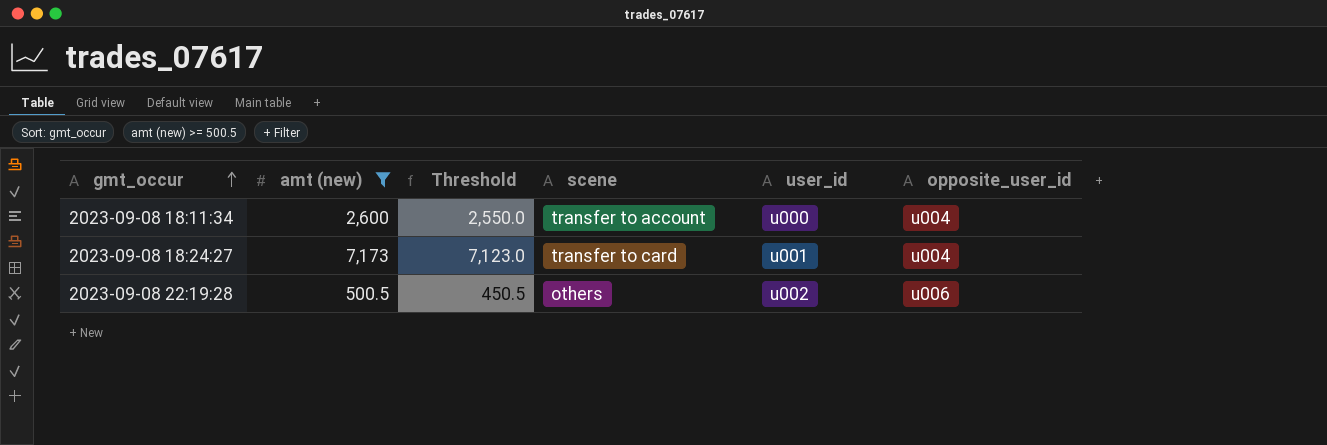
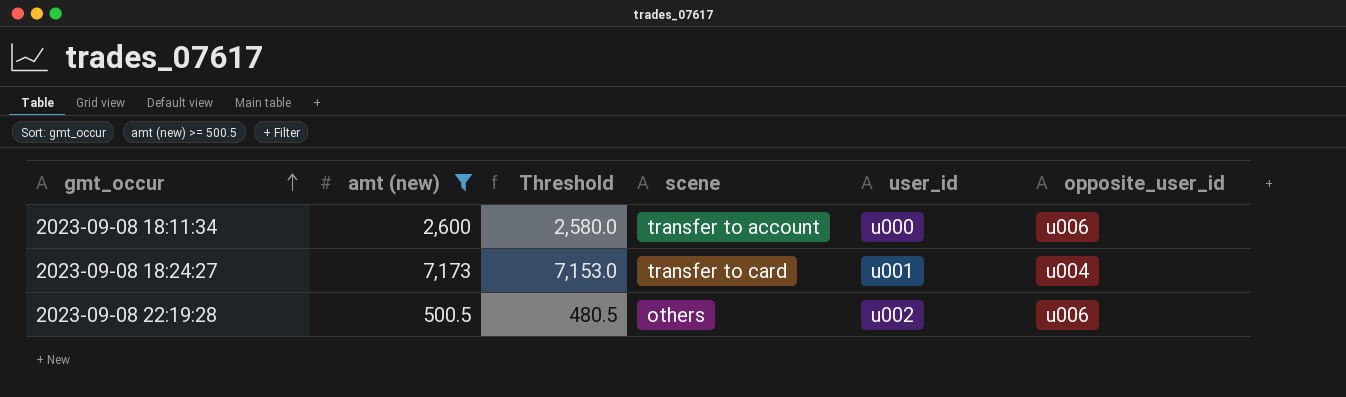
column Threshold | formula: [amt (new)] - 50 -> [amt (new)] - 20
2023-09-08 18:11:34 | opposite_user_id: u004 -> u006

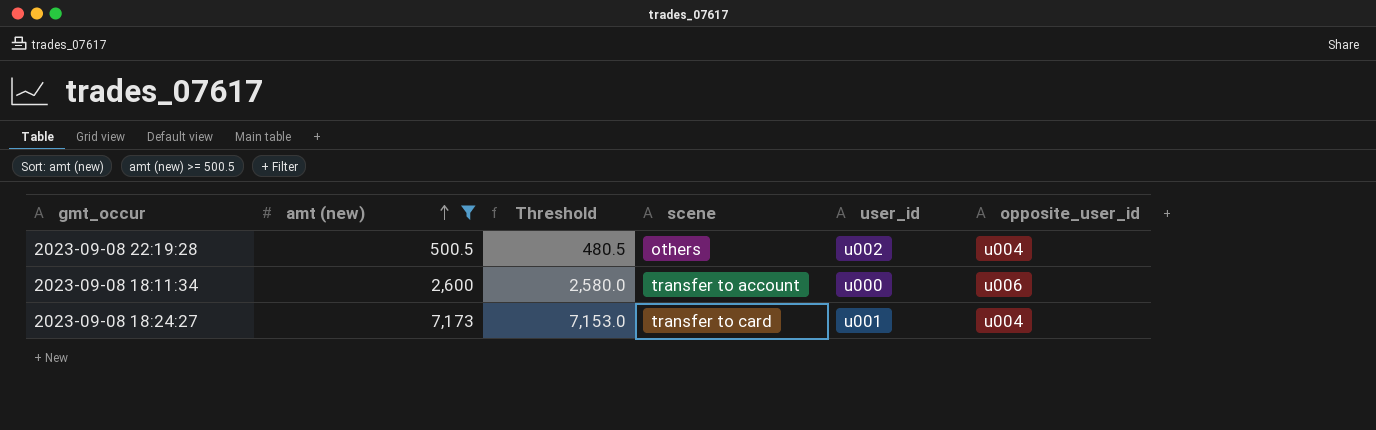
row order: gmt_occur ascending -> amt (new) ascending
2023-09-08 22:19:28 | opposite_user_id: u006 -> u004

